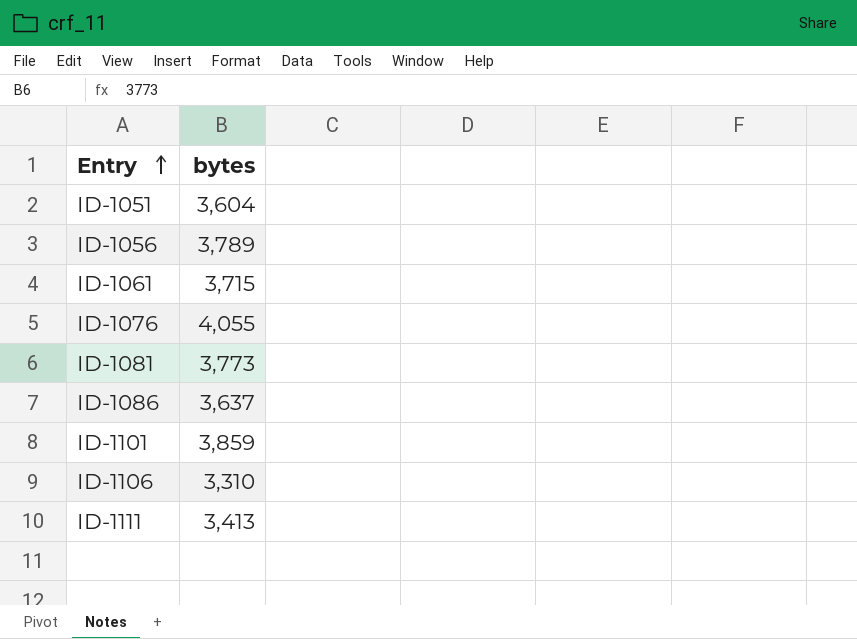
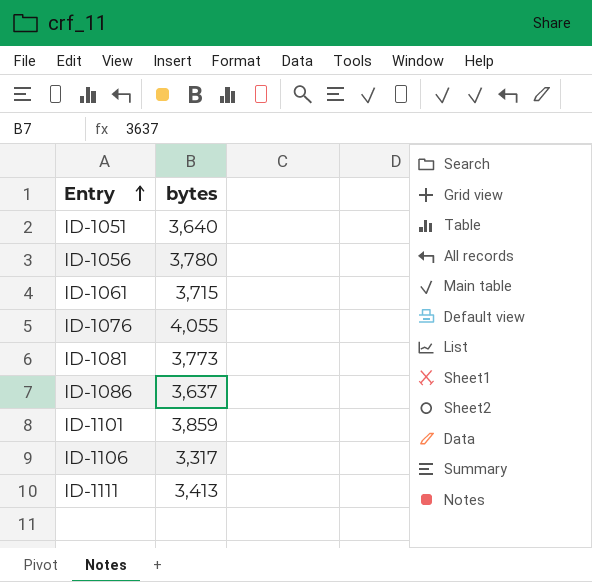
ID-1051 | bytes: 3,604 -> 3,640
ID-1056 | bytes: 3,789 -> 3,780
ID-1106 | bytes: 3,310 -> 3,317

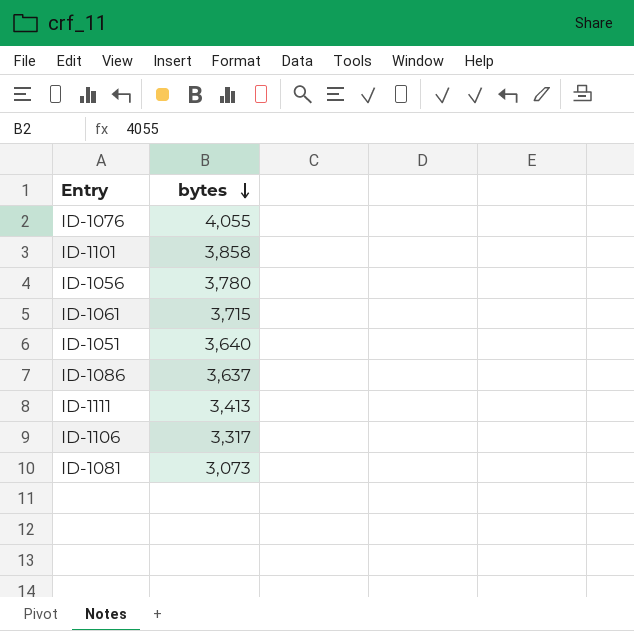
row order: Entry ascending -> bytes descending
ID-1101 | bytes: 3,859 -> 3,858
ID-1081 | bytes: 3,773 -> 3,073

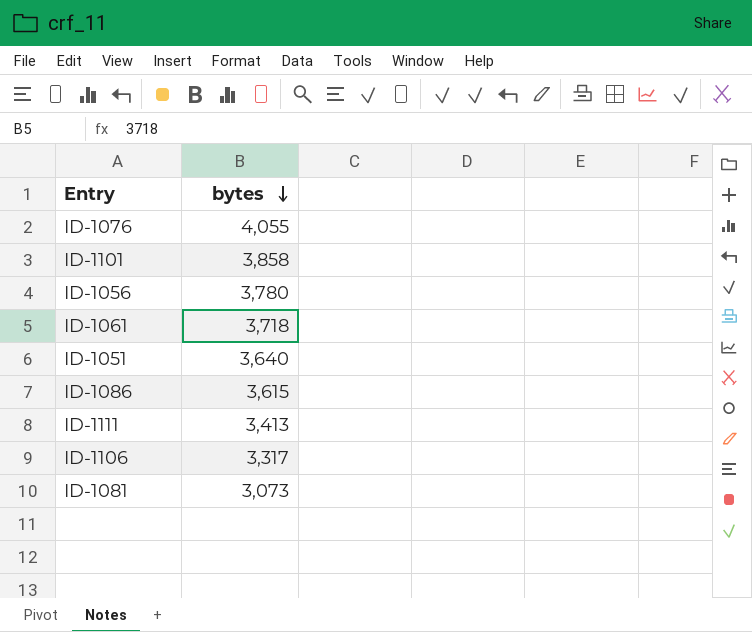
ID-1061 | bytes: 3,715 -> 3,718
ID-1086 | bytes: 3,637 -> 3,615

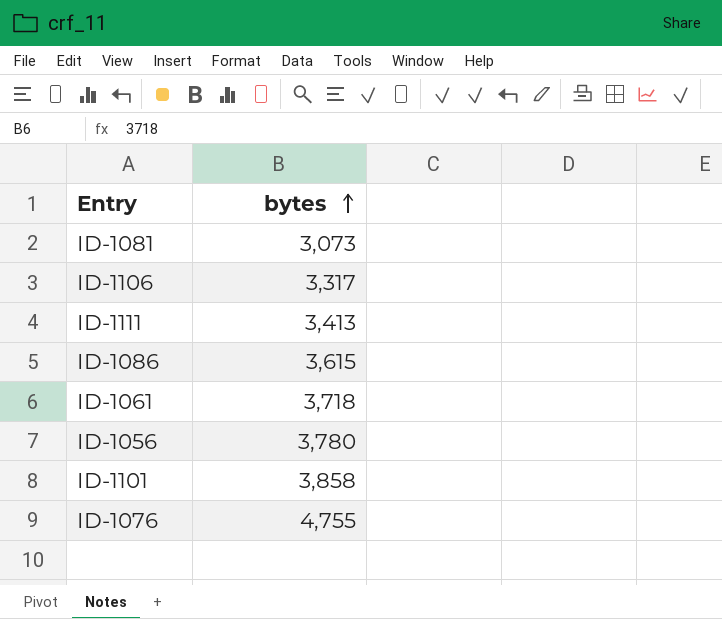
row order: bytes descending -> bytes ascending
row ID-1051: 3,640 -> none
ID-1076 | bytes: 4,055 -> 4,755

